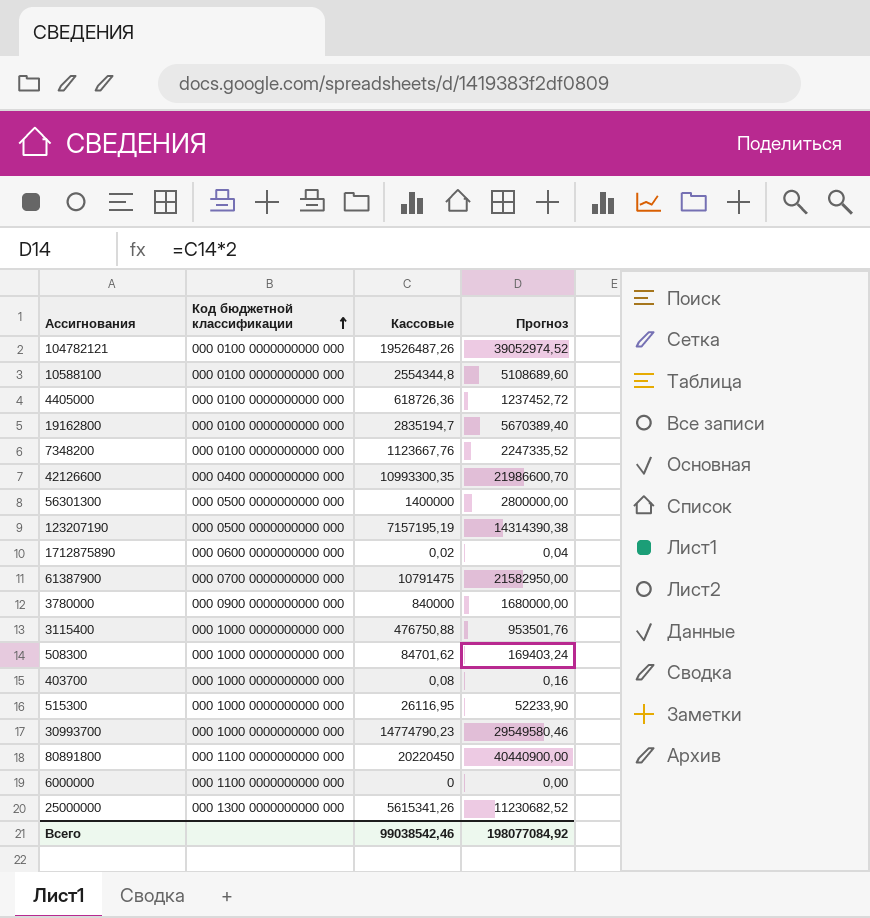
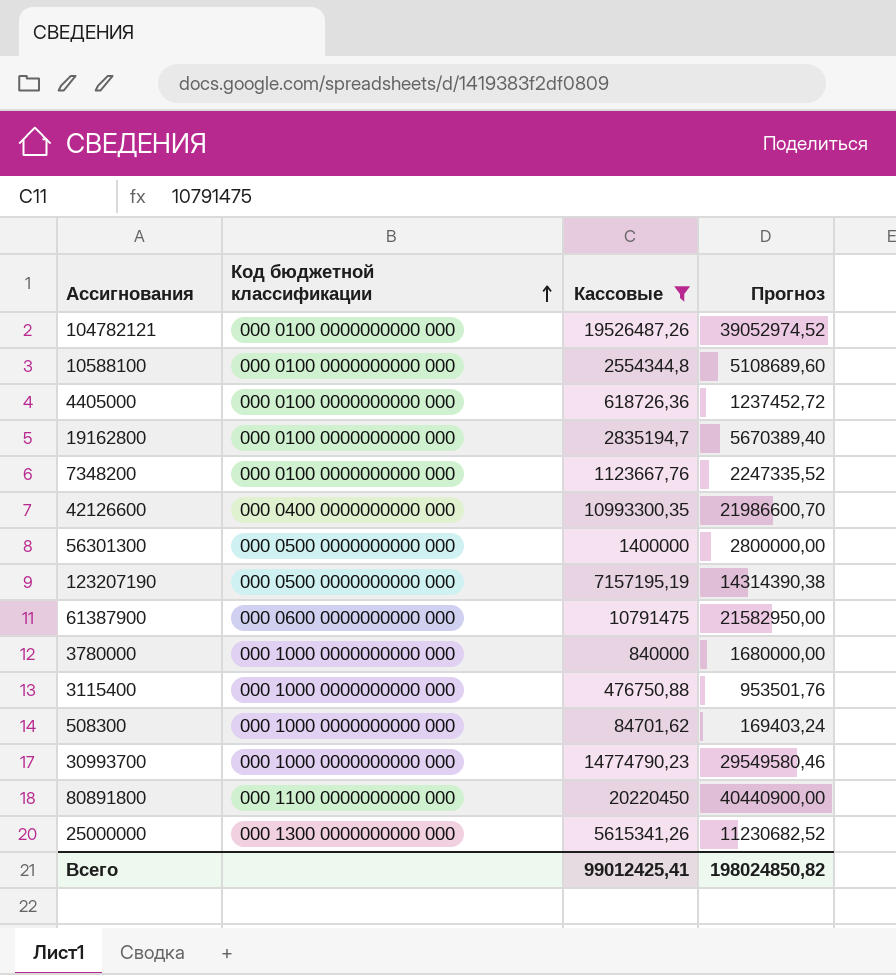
filter: none -> Кассовые >= 84701,62
61387900 | Код бюджетной классификации: 000 0700 0000000000 000 -> 000 0600 0000000000 000
3780000 | Код бюджетной классификации: 000 0900 0000000000 000 -> 000 1000 0000000000 000
Всего | Кассовые: 99038542,46 -> 99012425,41
Всего | Прогноз: 198077084,92 -> 198024850,82

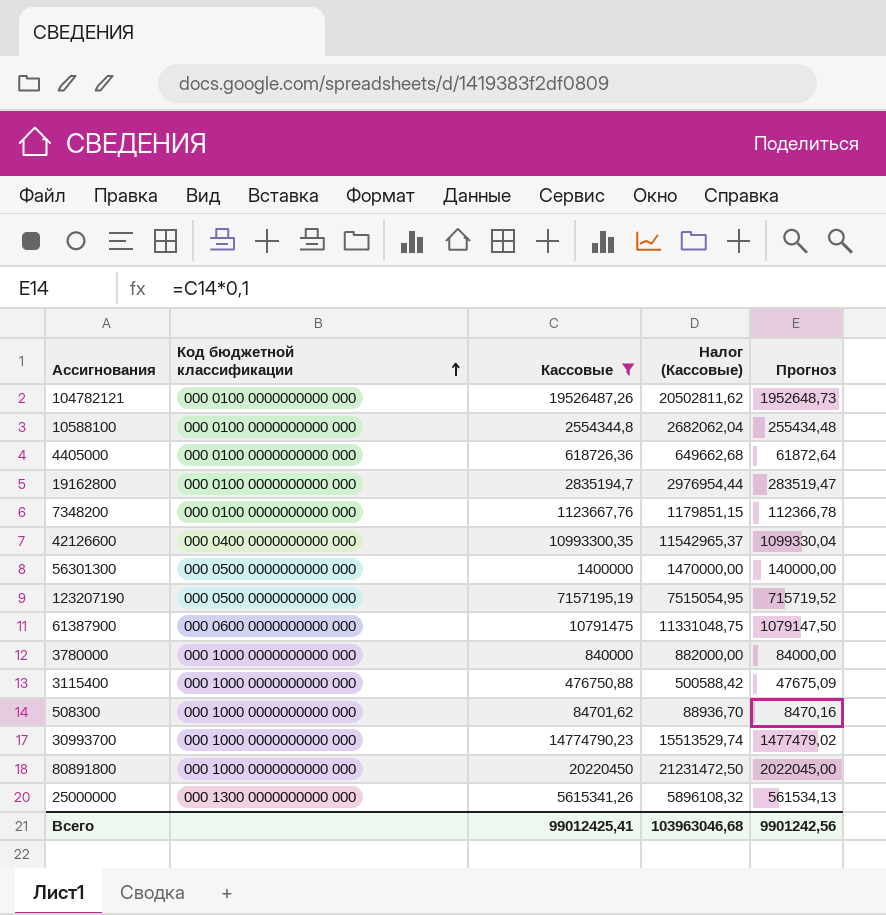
column Налог (Кассовые) | formula: none -> [Кассовые] * 1,05
column Прогноз | formula: [Кассовые] * 2 -> [Кассовые] * 0,1
80891800 | Код бюджетной классификации: 000 1100 0000000000 000 -> 000 1000 0000000000 000
Всего | Прогноз: 198024850,82 -> 9901242,56

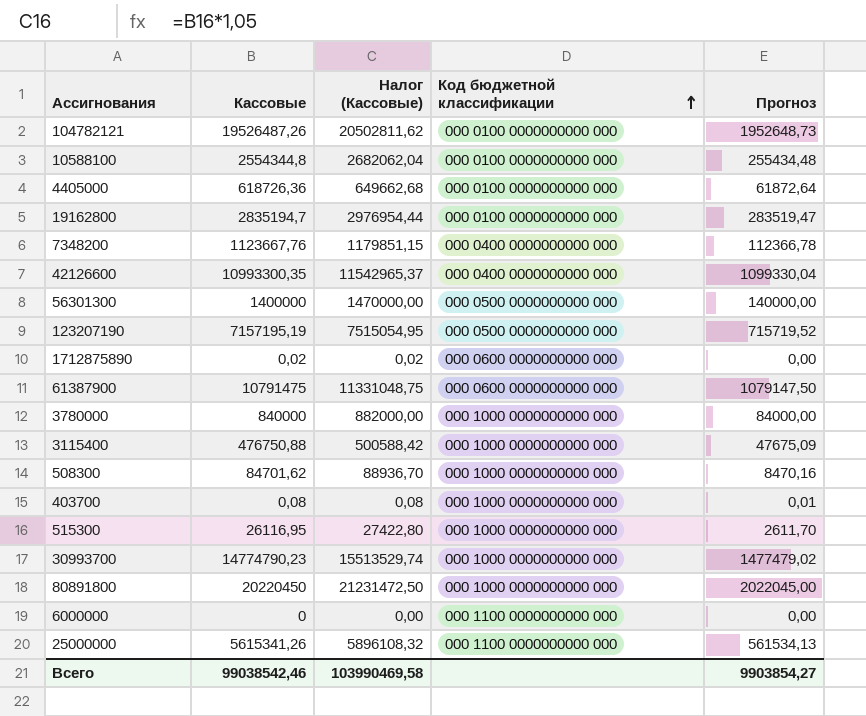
filter: Кассовые >= 84701,62 -> none
column Код бюджетной классификации | position: 2 -> 4
7348200 | Код бюджетной классификации: 000 0100 0000000000 000 -> 000 0400 0000000000 000
25000000 | Код бюджетной классификации: 000 1300 0000000000 000 -> 000 1100 0000000000 000
Всего | Кассовые: 99012425,41 -> 99038542,46
Всего | Налог (Кассовые): 103963046,68 -> 103990469,58
Всего | Прогноз: 9901242,56 -> 9903854,27

